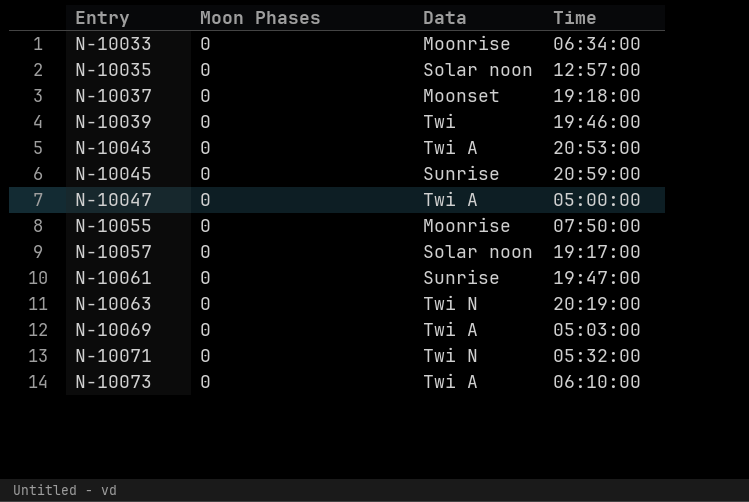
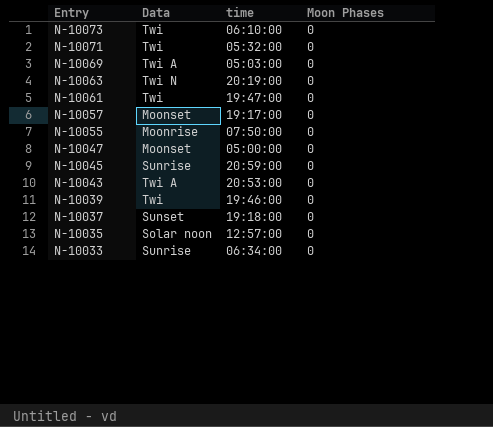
row order: Entry ascending -> Entry descending
column name: Time -> time
column Moon Phases | position: 2 -> 4
N-10073 | Data: Twi A -> Twi
N-10071 | Data: Twi N -> Twi
N-10061 | Data: Sunrise -> Twi
N-10057 | Data: Solar noon -> Moonset
N-10047 | Data: Twi A -> Moonset
N-10037 | Data: Moonset -> Sunset
N-10033 | Data: Moonrise -> Sunrise

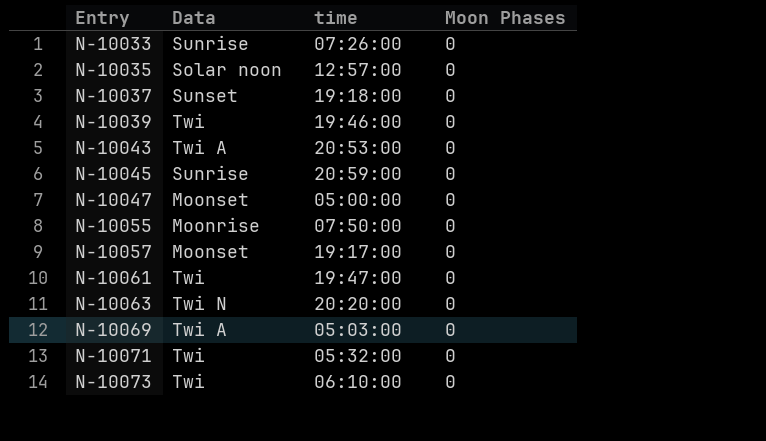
row order: Entry descending -> Entry ascending
N-10033 | time: 06:34:00 -> 07:26:00
N-10063 | time: 20:19:00 -> 20:20:00

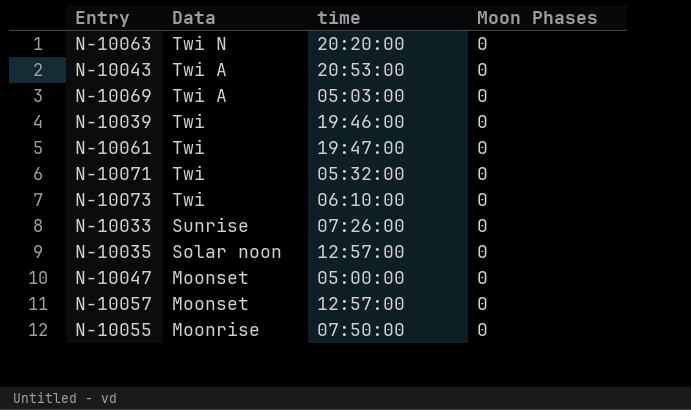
row order: Entry ascending -> Data descending
row N-10037: Sunset | 19:18:00 | 0 -> none
row N-10045: Sunrise | 20:59:00 | 0 -> none
N-10057 | time: 19:17:00 -> 12:57:00

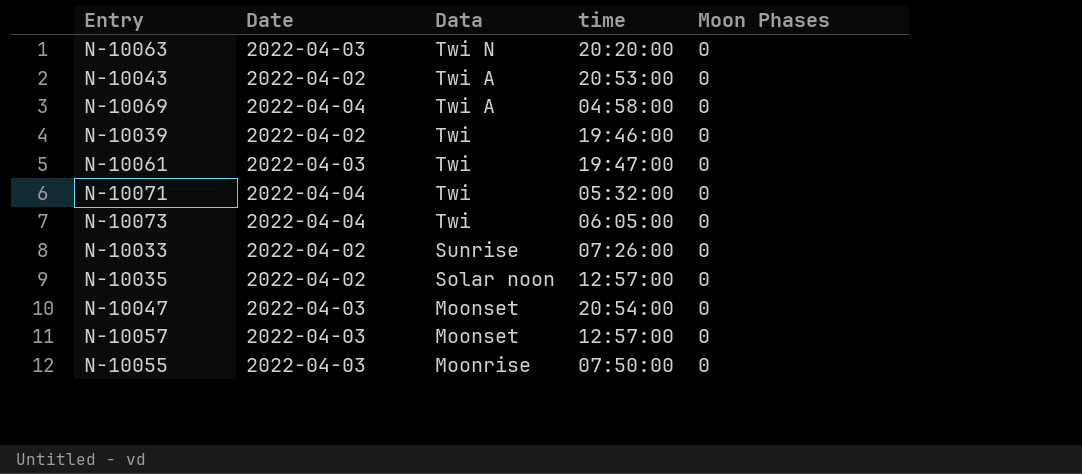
column Date | position: none -> 2
N-10069 | time: 05:03:00 -> 04:58:00
N-10073 | time: 06:10:00 -> 06:05:00
N-10047 | time: 05:00:00 -> 20:54:00

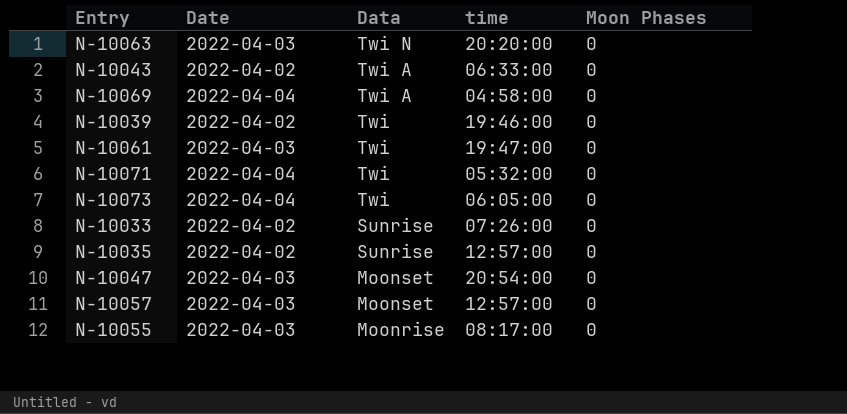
N-10043 | time: 20:53:00 -> 06:33:00
N-10035 | Data: Solar noon -> Sunrise
N-10055 | time: 07:50:00 -> 08:17:00

